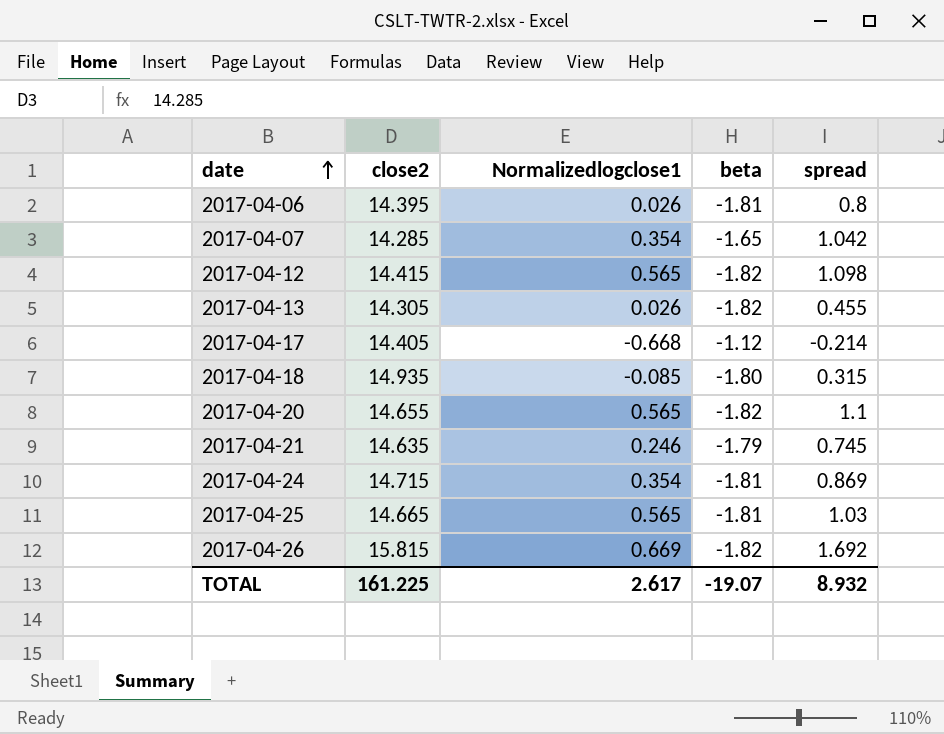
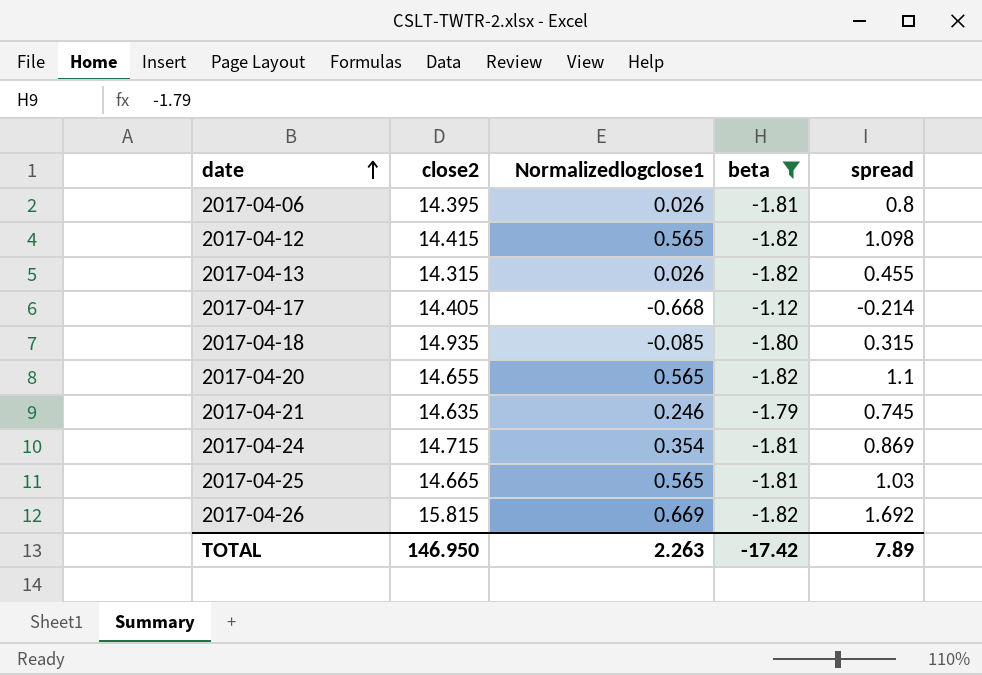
filter: none -> beta != -1.65
2017-04-13 | close2: 14.305 -> 14.315
TOTAL | close2: 161.225 -> 146.950
TOTAL | Normalizedlogclose1: 2.617 -> 2.263
TOTAL | beta: -19.07 -> -17.42
TOTAL | spread: 8.932 -> 7.89

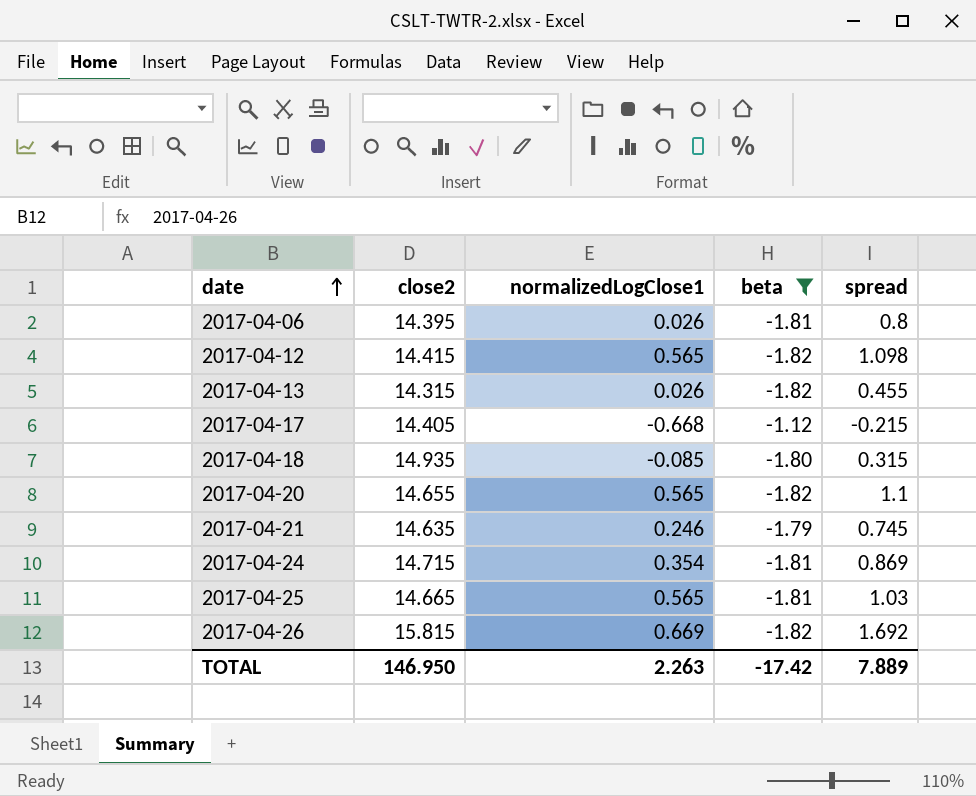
column name: Normalizedlogclose1 -> normalizedLogClose1
2017-04-17 | spread: -0.214 -> -0.215
TOTAL | spread: 7.89 -> 7.889

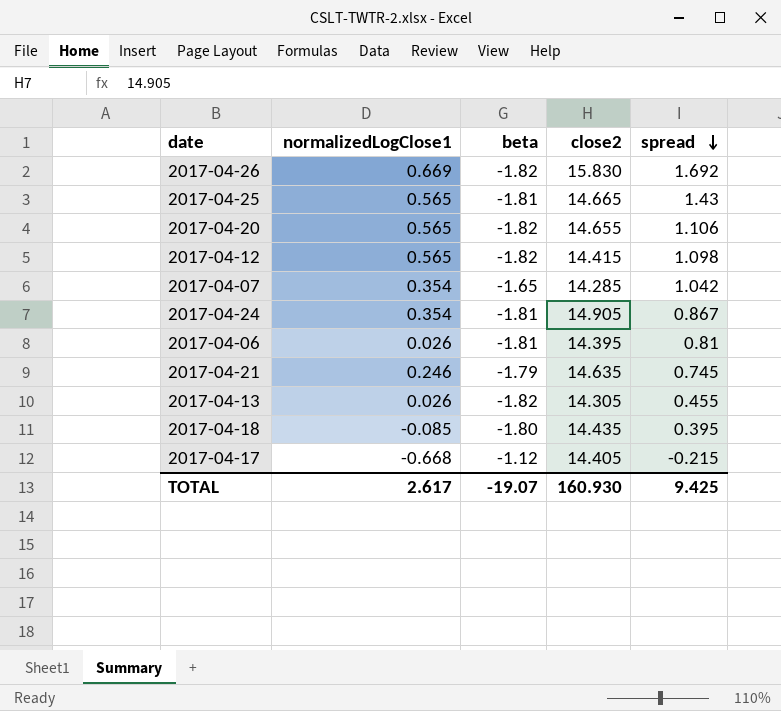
filter: beta != -1.65 -> none
row order: date ascending -> spread descending
column close2 | position: 2 -> 4
2017-04-26 | close2: 15.815 -> 15.830
2017-04-25 | spread: 1.03 -> 1.43
2017-04-20 | spread: 1.1 -> 1.106
2017-04-24 | close2: 14.715 -> 14.905
2017-04-24 | spread: 0.869 -> 0.867
2017-04-06 | spread: 0.8 -> 0.81
2017-04-13 | close2: 14.315 -> 14.305
2017-04-18 | close2: 14.935 -> 14.435
2017-04-18 | spread: 0.315 -> 0.395
TOTAL | normalizedLogClose1: 2.263 -> 2.617
TOTAL | beta: -17.42 -> -19.07
TOTAL | close2: 146.950 -> 160.930
TOTAL | spread: 7.889 -> 9.425

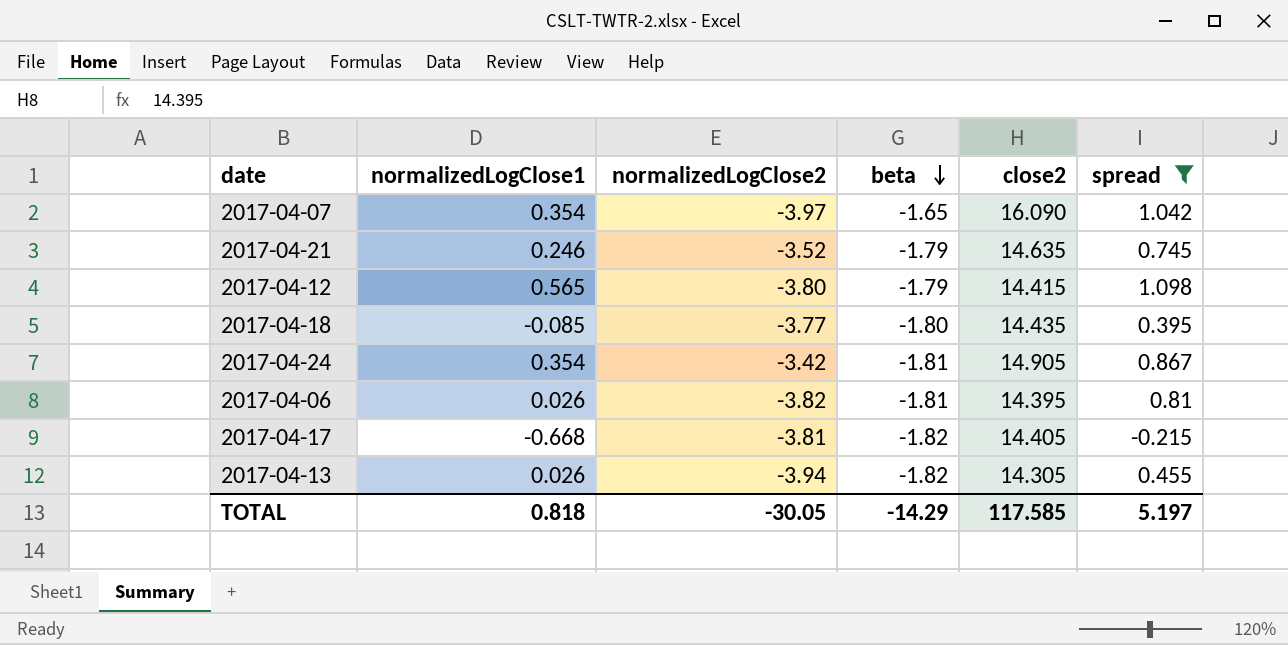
filter: none -> spread <= 1.098
row order: spread descending -> beta descending
column normalizedLogClose2 | position: none -> 3
2017-04-07 | close2: 14.285 -> 16.090
2017-04-12 | beta: -1.82 -> -1.79
2017-04-17 | beta: -1.12 -> -1.82
TOTAL | normalizedLogClose1: 2.617 -> 0.818
TOTAL | beta: -19.07 -> -14.29
TOTAL | close2: 160.930 -> 117.585
TOTAL | spread: 9.425 -> 5.197

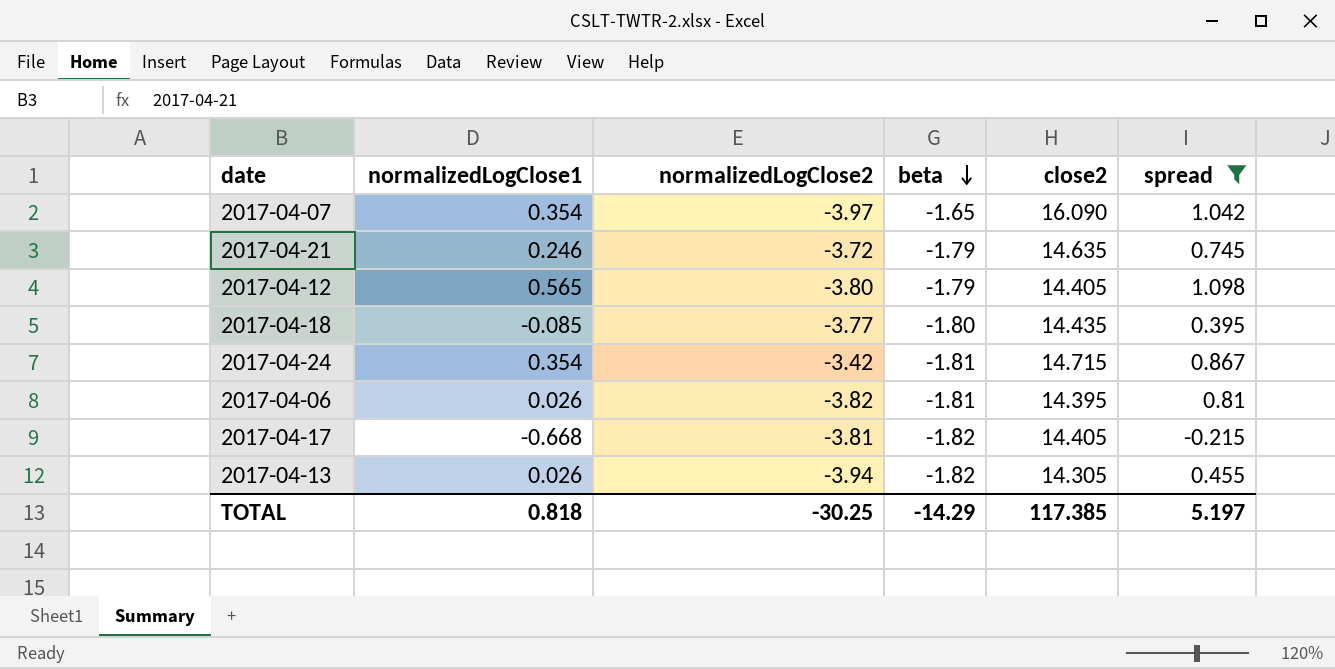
2017-04-21 | normalizedLogClose2: -3.52 -> -3.72
2017-04-12 | close2: 14.415 -> 14.405
2017-04-24 | close2: 14.905 -> 14.715
TOTAL | normalizedLogClose2: -30.05 -> -30.25
TOTAL | close2: 117.585 -> 117.385

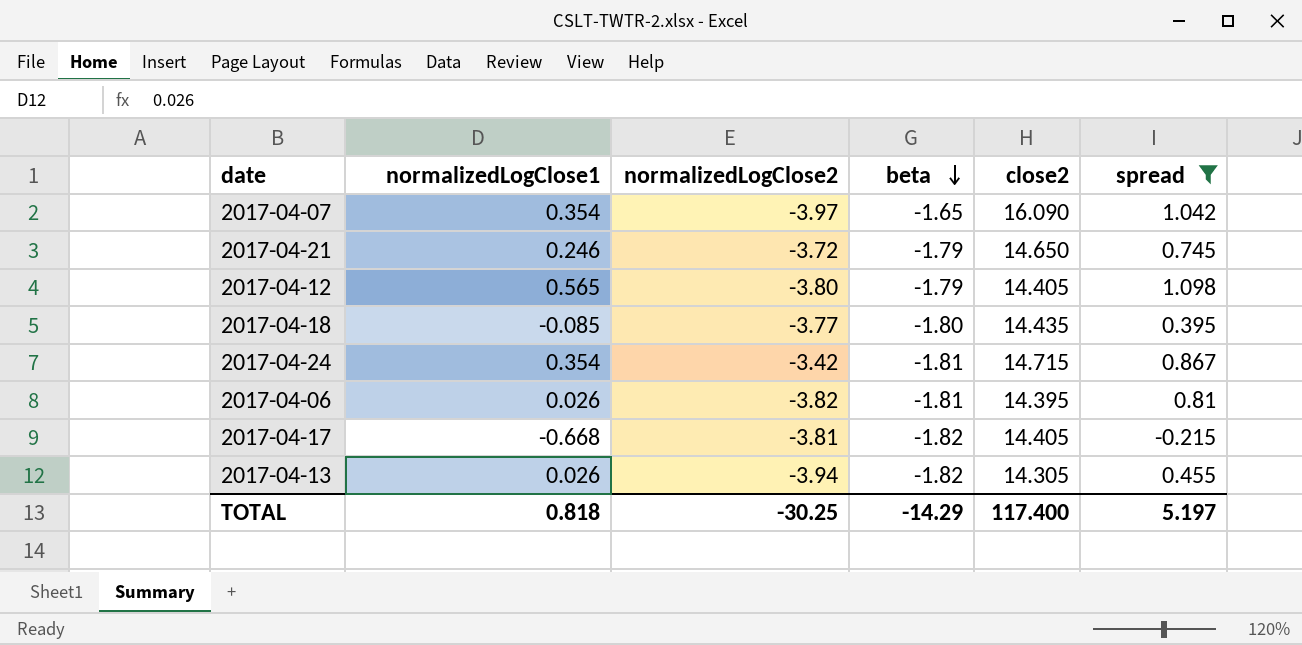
2017-04-21 | close2: 14.635 -> 14.650
TOTAL | close2: 117.385 -> 117.400

